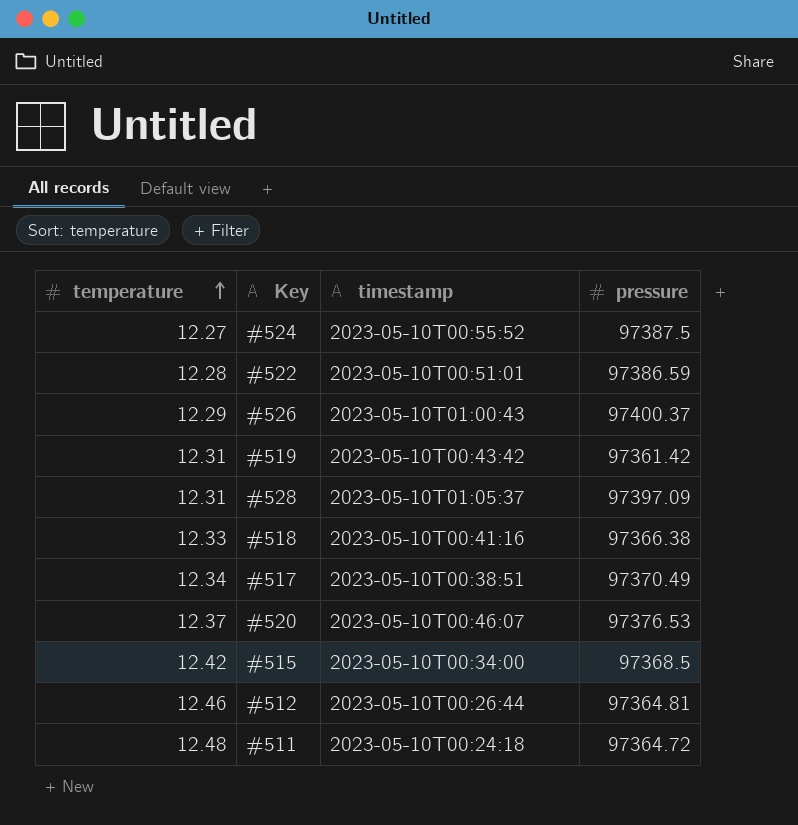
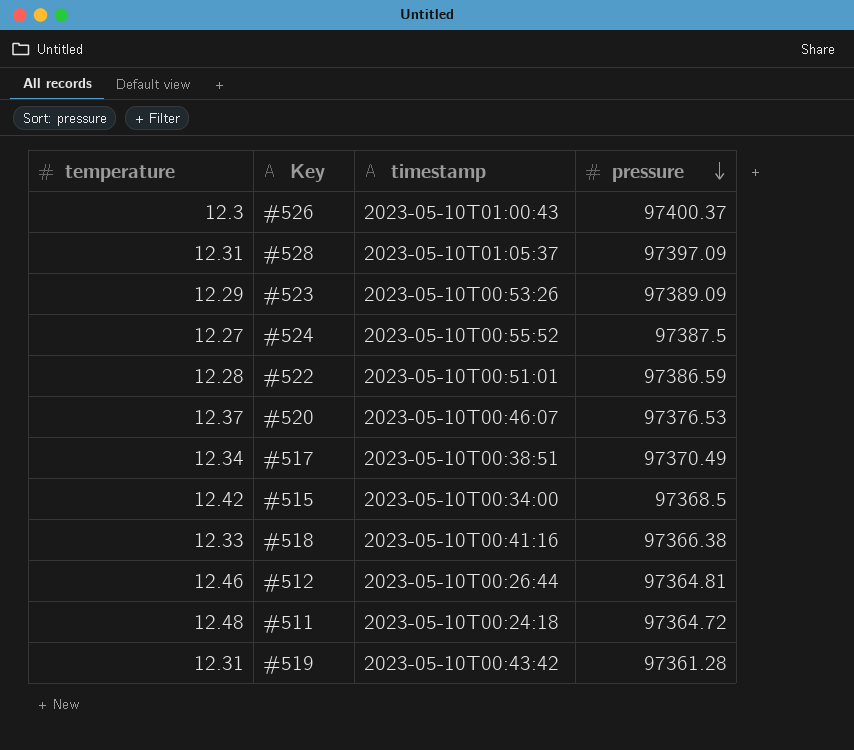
row order: temperature ascending -> pressure descending
#526 | temperature: 12.29 -> 12.3
row #523: none -> 12.29 | 2023-05-10T00:53:26 | 97389.09
#519 | pressure: 97361.42 -> 97361.28

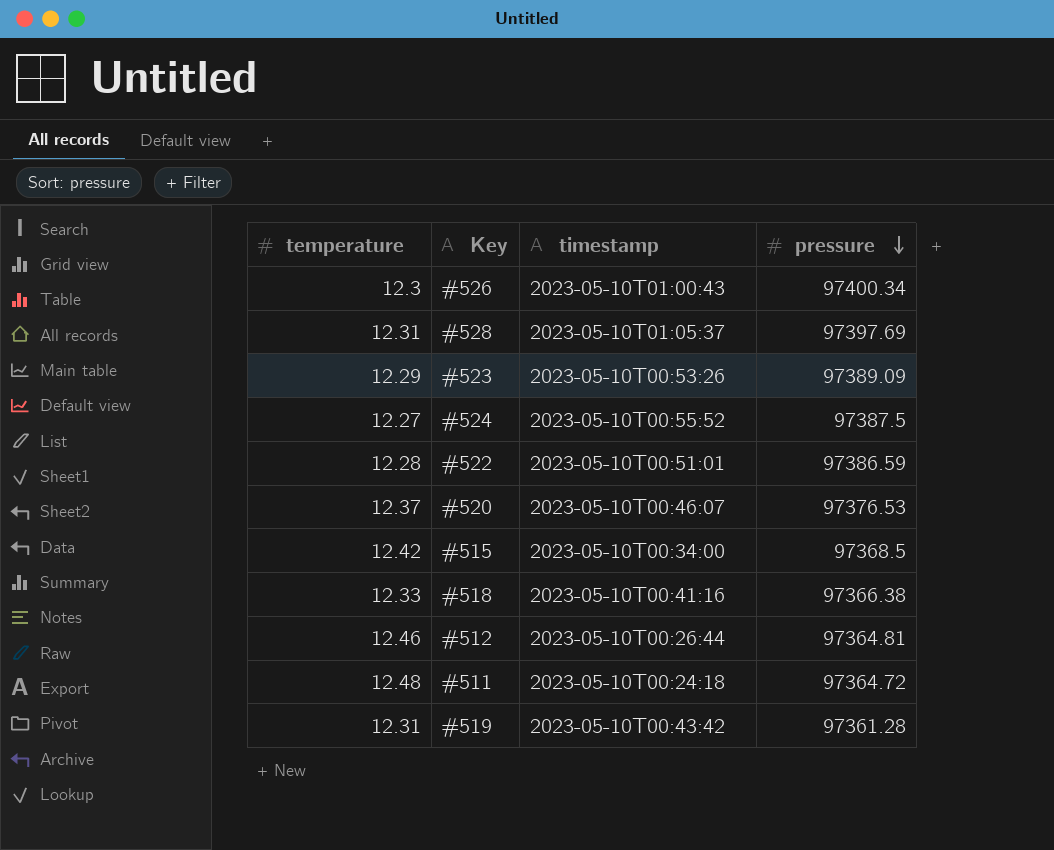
row #517: 12.34 | 2023-05-10T00:38:51 | 97370.49 -> none
#526 | pressure: 97400.37 -> 97400.34
#528 | pressure: 97397.09 -> 97397.69

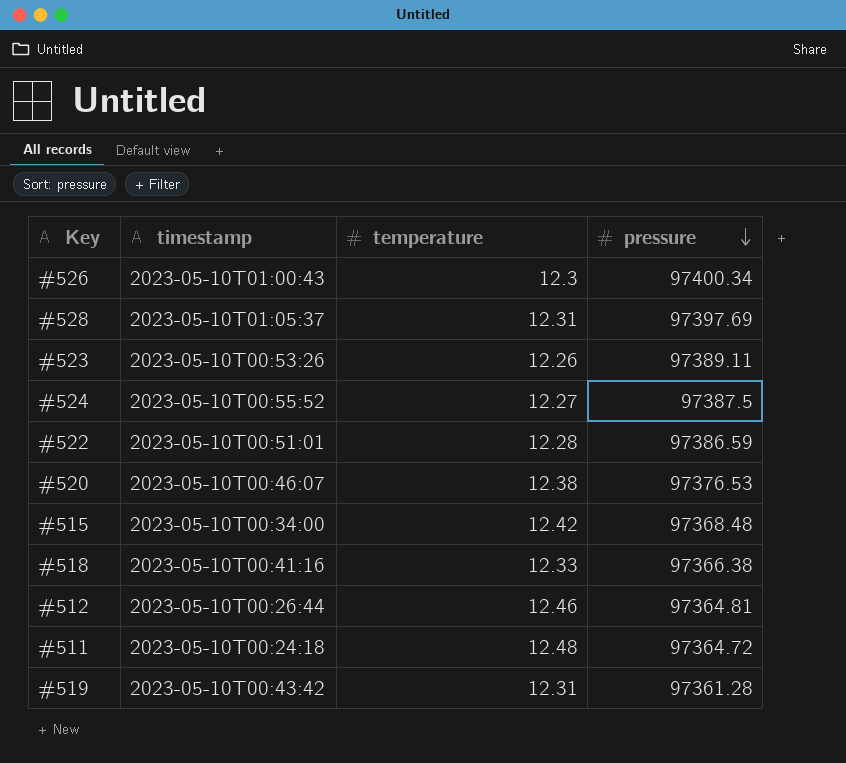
column temperature | position: 1 -> 3
#523 | temperature: 12.29 -> 12.26
#523 | pressure: 97389.09 -> 97389.11
#520 | temperature: 12.37 -> 12.38
#515 | pressure: 97368.5 -> 97368.48

